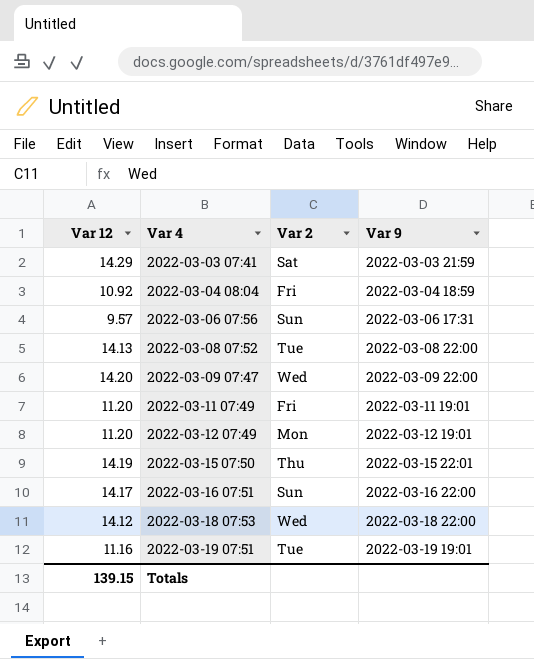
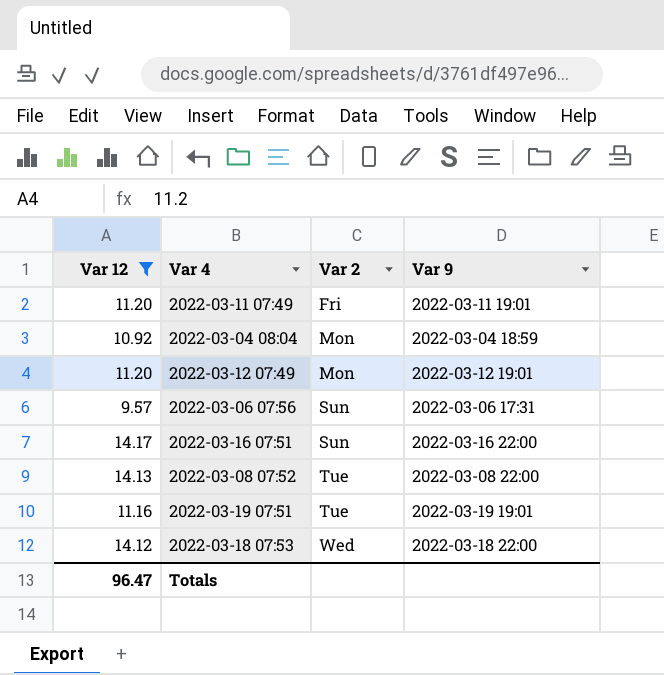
filter: none -> Var 12 <= 14.17
row order: Var 4 ascending -> Var 2 ascending
2022-03-04 08:04 | Var 2: Fri -> Mon
Totals | Var 12: 139.15 -> 96.47

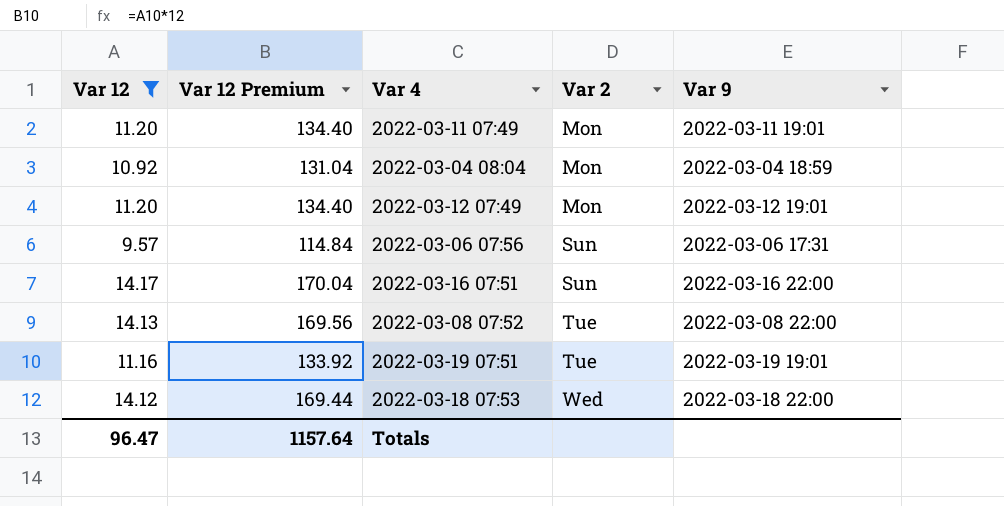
column Var 12 Premium | formula: none -> [Var 12] * 12
2022-03-11 07:49 | Var 2: Fri -> Mon

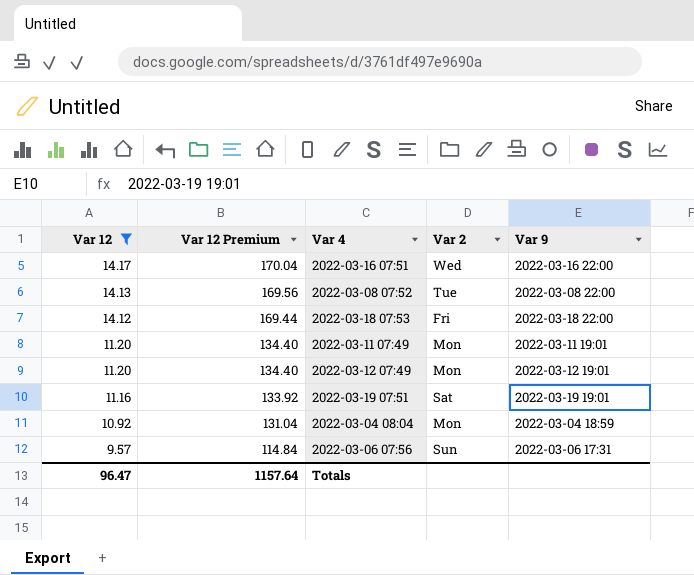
row order: Var 2 ascending -> Var 12 descending
2022-03-16 07:51 | Var 2: Sun -> Wed
2022-03-18 07:53 | Var 2: Wed -> Fri
2022-03-19 07:51 | Var 2: Tue -> Sat

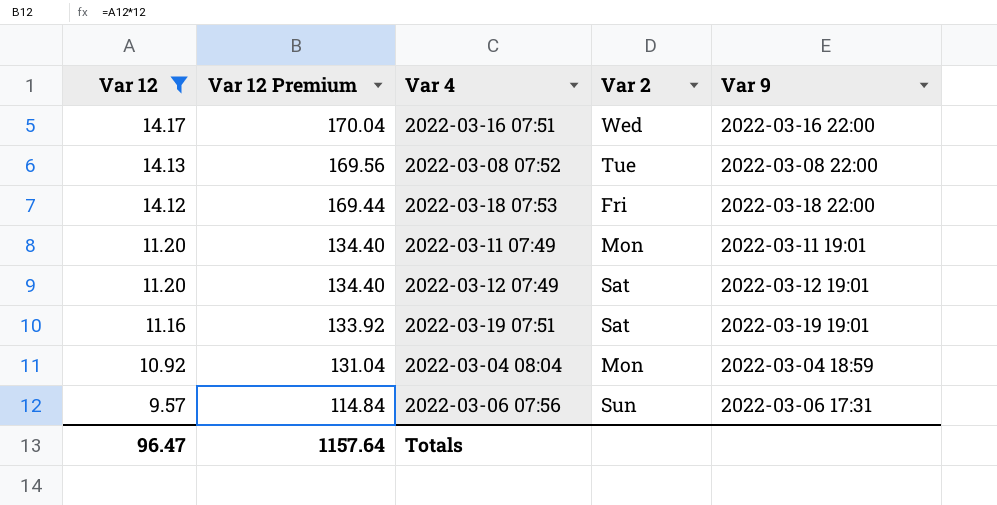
2022-03-12 07:49 | Var 2: Mon -> Sat

